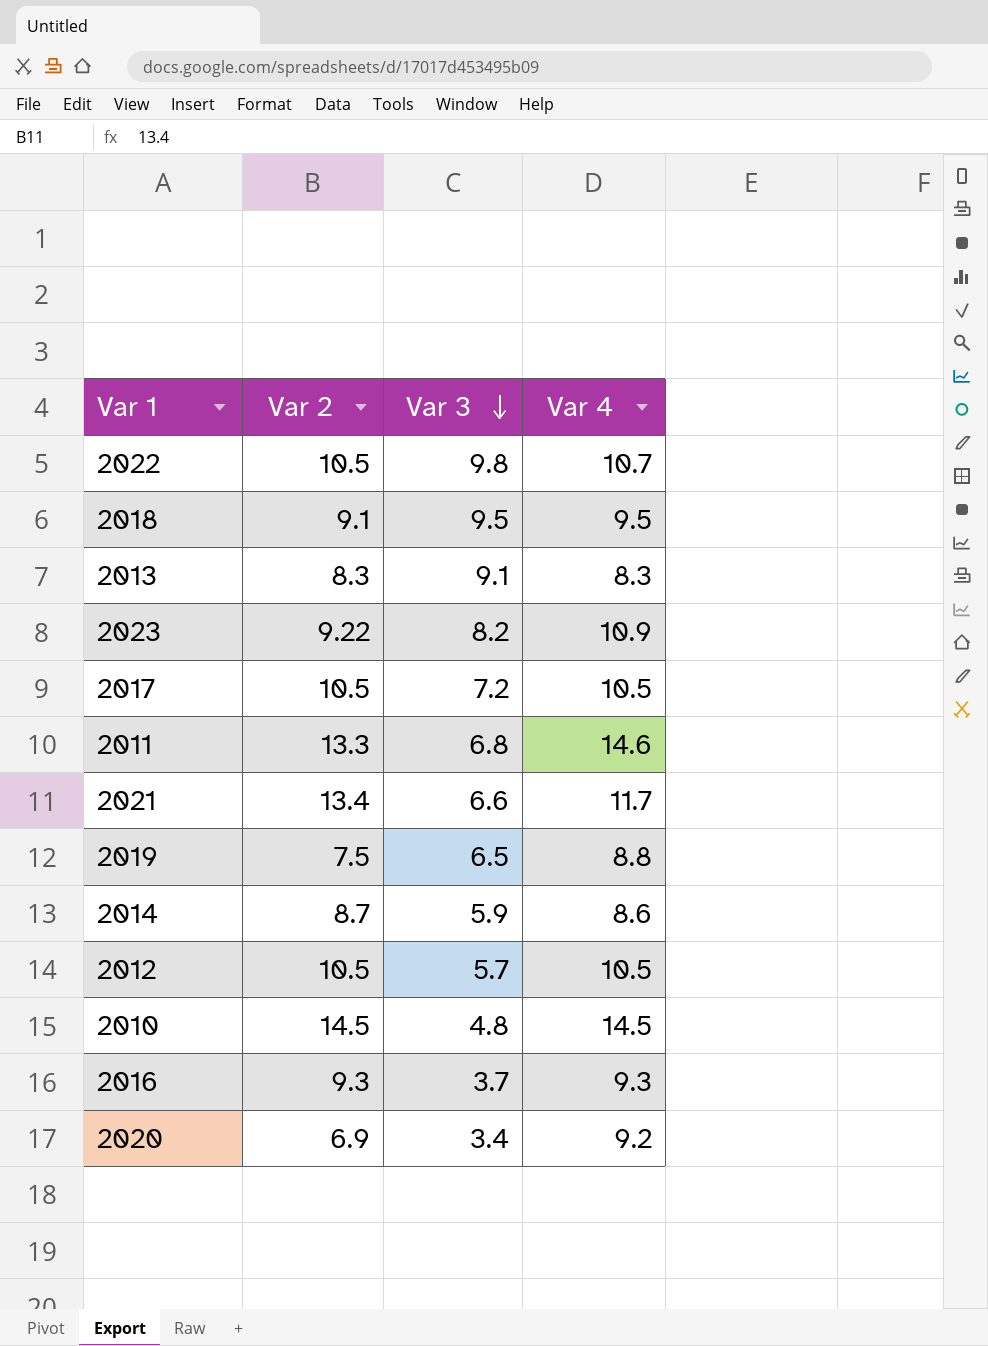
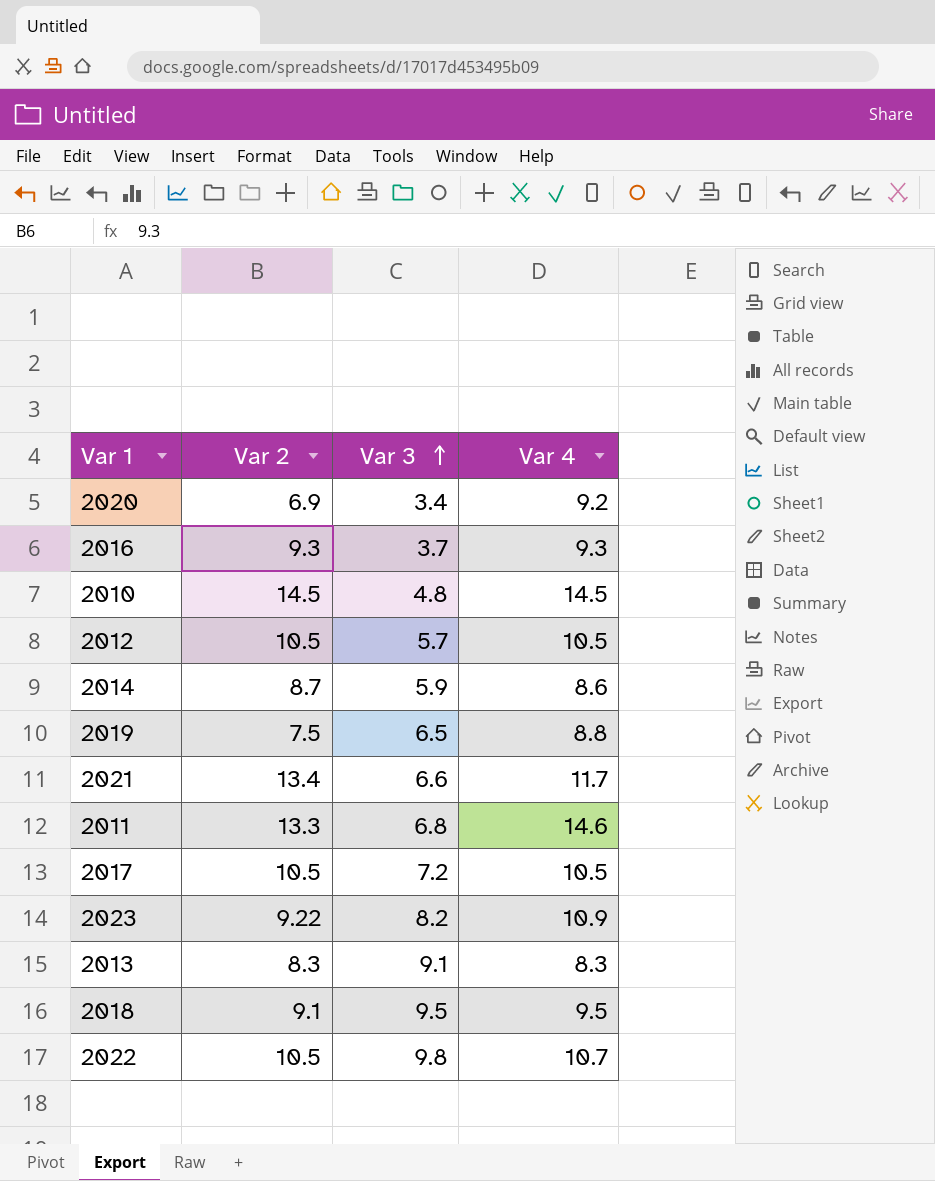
row order: Var 3 descending -> Var 3 ascending

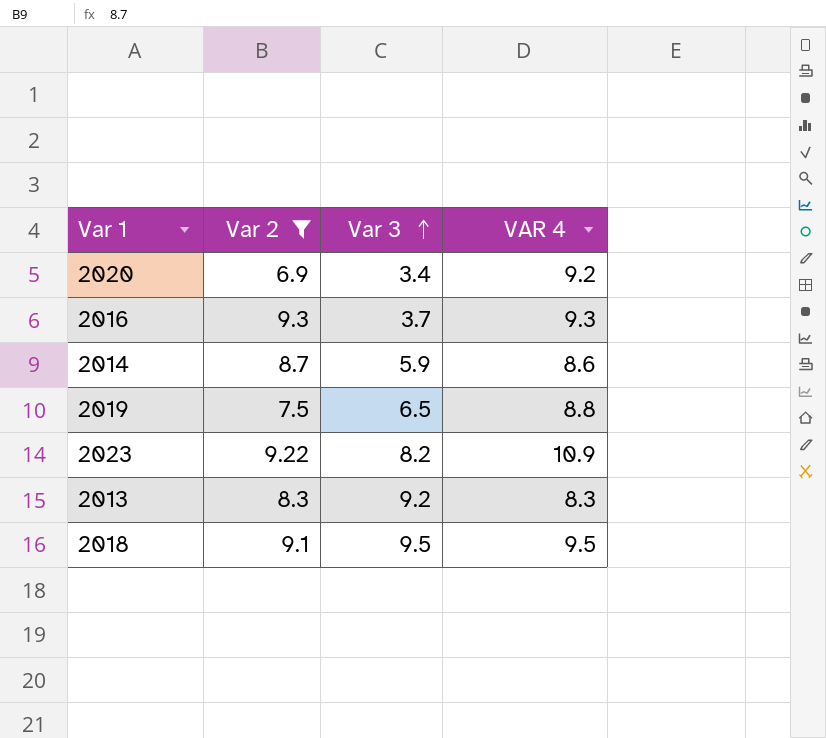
filter: none -> Var 2 <= 9.3
column name: Var 4 -> VAR 4
2013 | Var 3: 9.1 -> 9.2

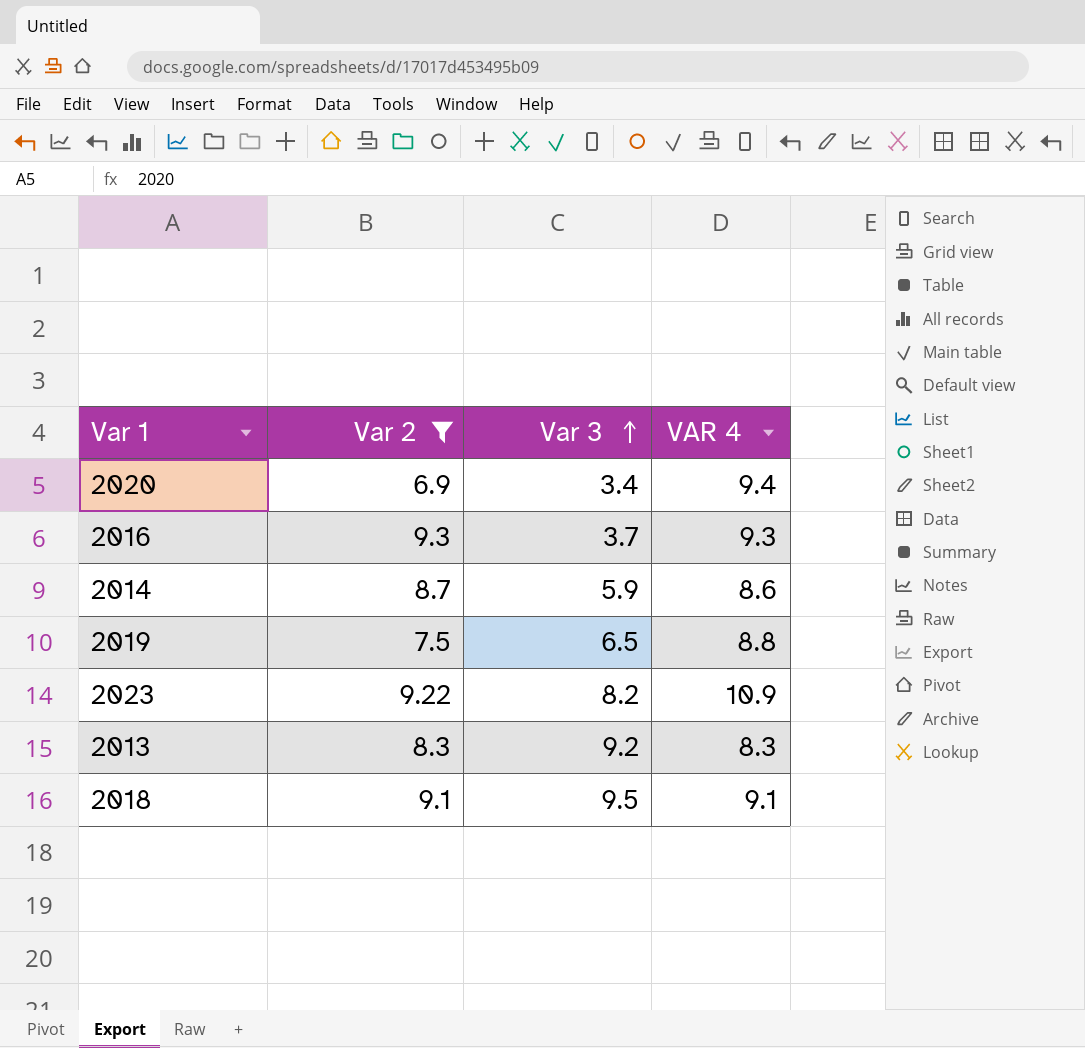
2020 | VAR 4: 9.2 -> 9.4
2018 | VAR 4: 9.5 -> 9.1

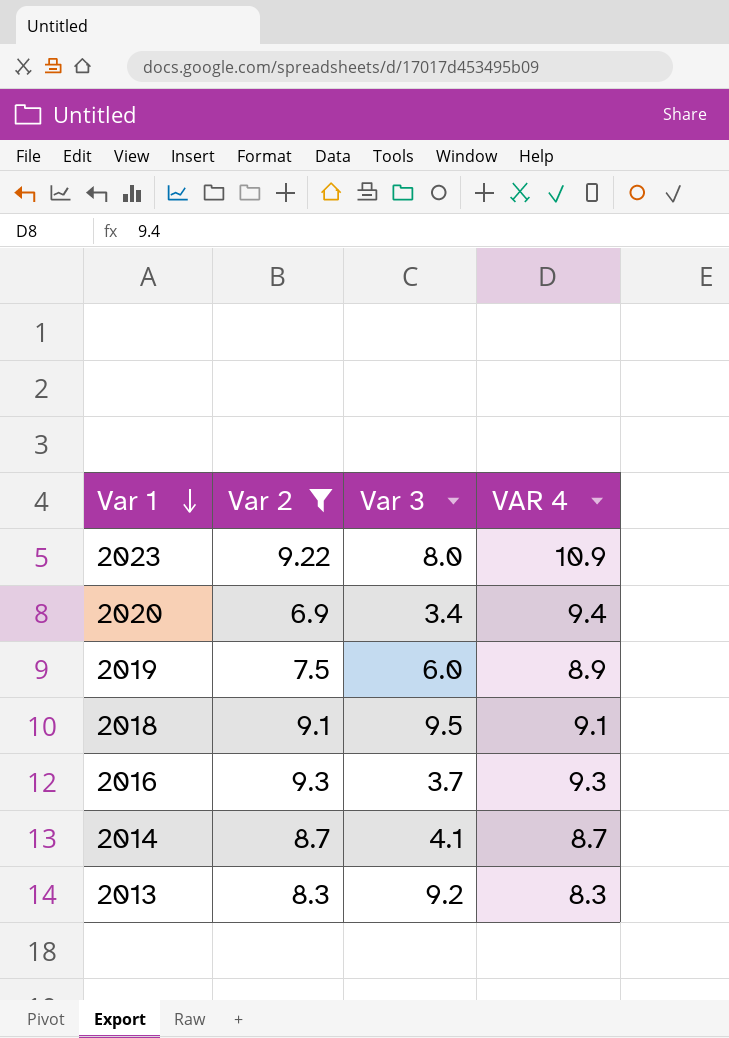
row order: Var 3 ascending -> Var 1 descending
2023 | Var 3: 8.2 -> 8.0
2019 | Var 3: 6.5 -> 6.0
2019 | VAR 4: 8.8 -> 8.9
2014 | Var 3: 5.9 -> 4.1
2014 | VAR 4: 8.6 -> 8.7

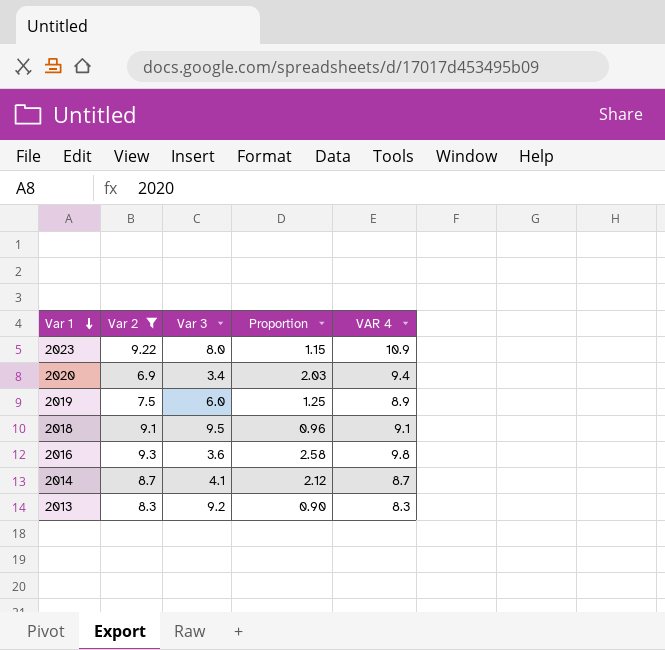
column Proportion | formula: none -> [Var 2] / [Var 3]
2016 | Var 3: 3.7 -> 3.6
2016 | VAR 4: 9.3 -> 9.8

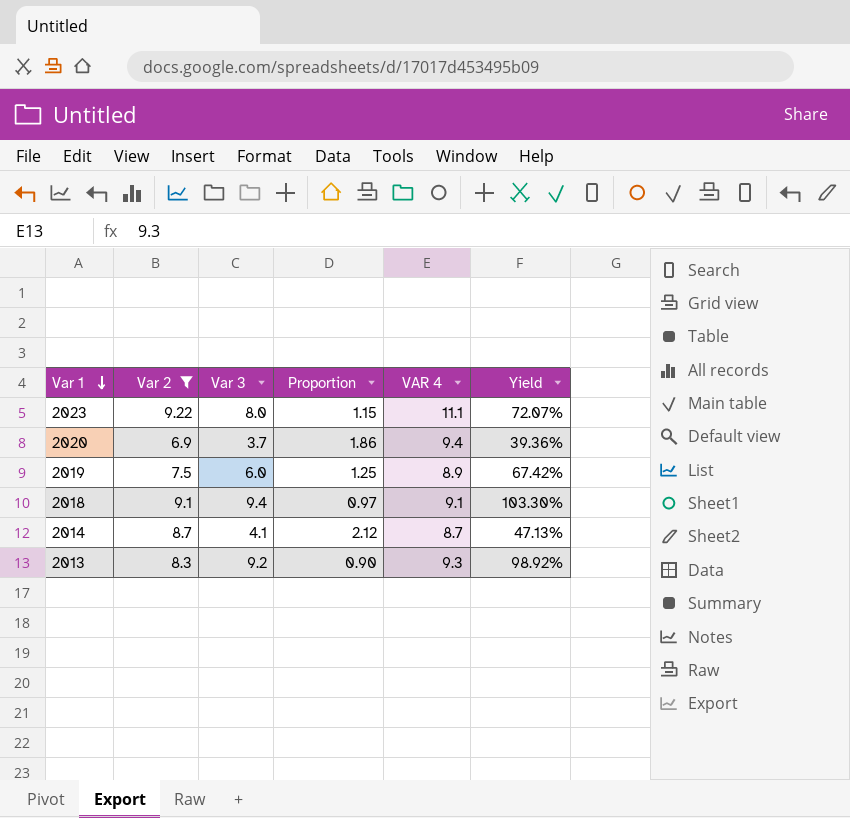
column Yield | formula: none -> [Var 3] / [VAR 4]
row 2016: 9.3 | 3.6 | 2.58 | 9.8 -> none
2023 | VAR 4: 10.9 -> 11.1
2020 | Var 3: 3.4 -> 3.7
2020 | Proportion: 2.03 -> 1.86
2018 | Var 3: 9.5 -> 9.4
2018 | Proportion: 0.96 -> 0.97
2013 | VAR 4: 8.3 -> 9.3

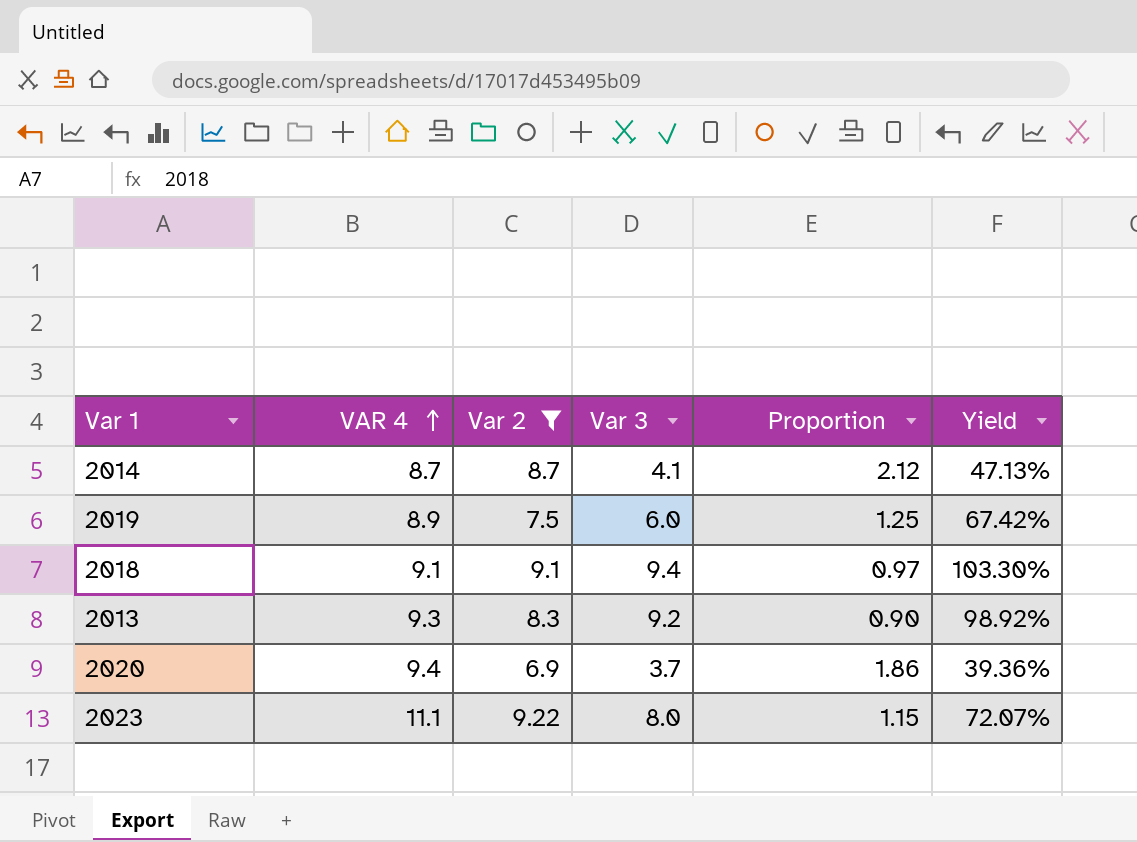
row order: Var 1 descending -> VAR 4 ascending
column VAR 4 | position: 5 -> 2

